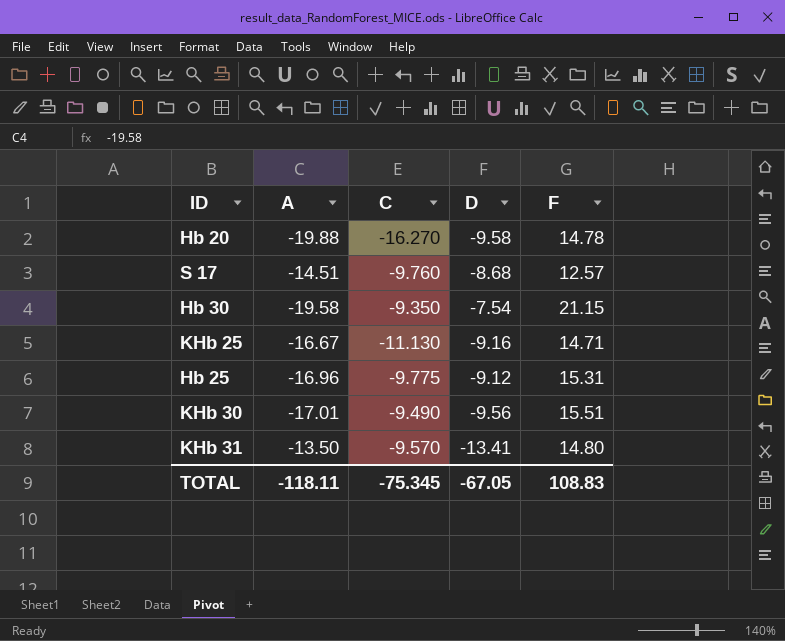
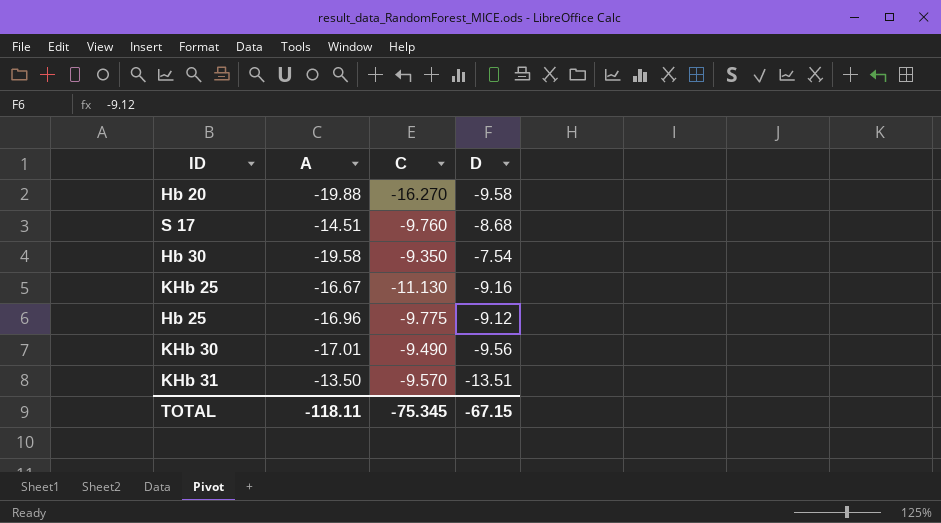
column F | position: 5 -> none
KHb 31 | D: -13.41 -> -13.51
TOTAL | D: -67.05 -> -67.15

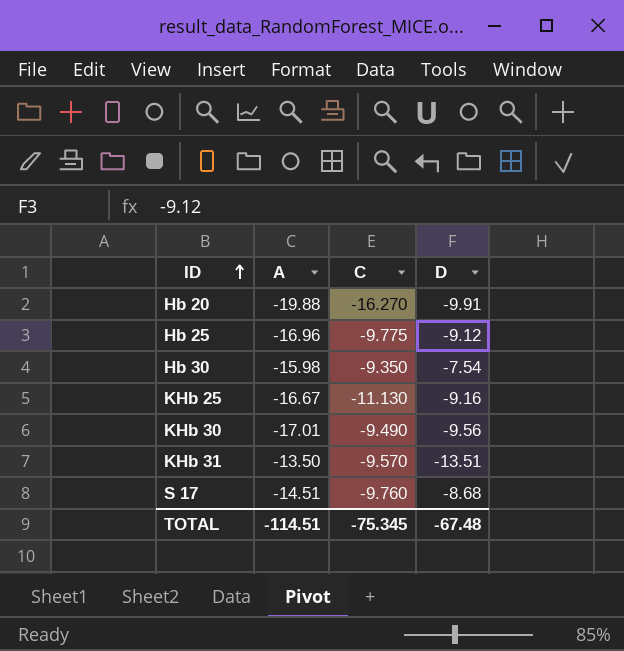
row order: none -> ID ascending
Hb 20 | D: -9.58 -> -9.91
Hb 30 | A: -19.58 -> -15.98
TOTAL | A: -118.11 -> -114.51
TOTAL | D: -67.15 -> -67.48

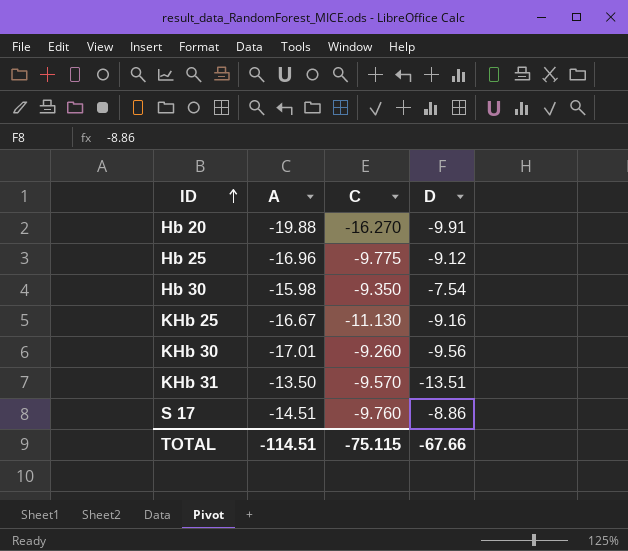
KHb 30 | C: -9.490 -> -9.260
S 17 | D: -8.68 -> -8.86
TOTAL | C: -75.345 -> -75.115
TOTAL | D: -67.48 -> -67.66

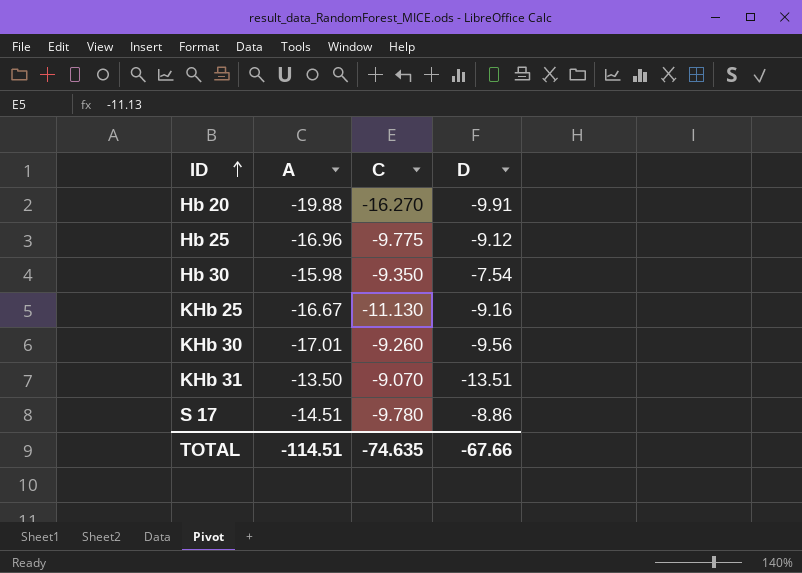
KHb 31 | C: -9.570 -> -9.070
S 17 | C: -9.760 -> -9.780
TOTAL | C: -75.115 -> -74.635

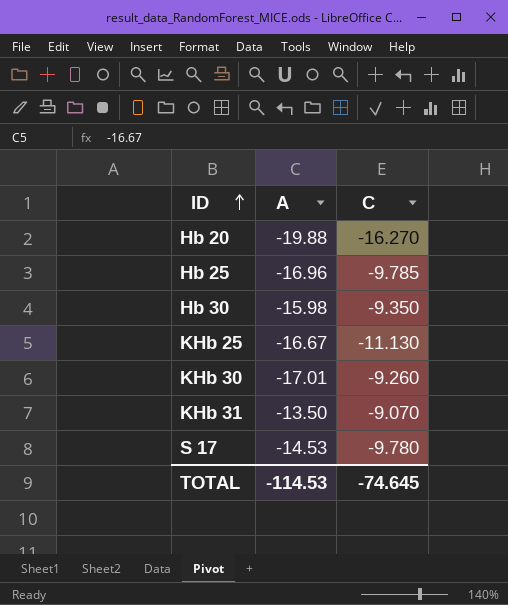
column D | position: 4 -> none
Hb 25 | C: -9.775 -> -9.785
S 17 | A: -14.51 -> -14.53
TOTAL | A: -114.51 -> -114.53
TOTAL | C: -74.635 -> -74.645

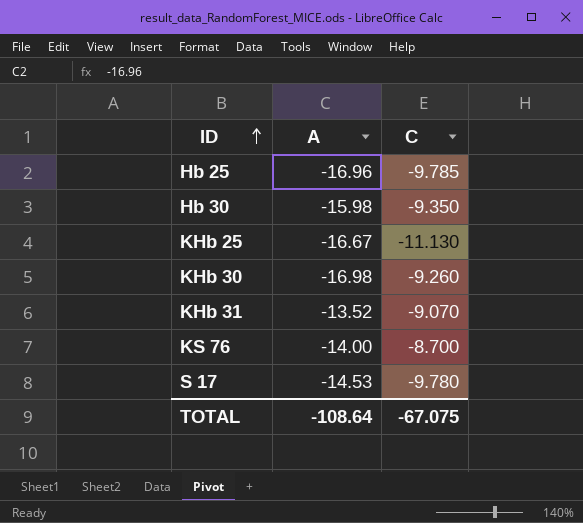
row Hb 20: -19.88 | -16.270 -> none
KHb 30 | A: -17.01 -> -16.98
KHb 31 | A: -13.50 -> -13.52
row KS 76: none -> -14.00 | -8.700
TOTAL | A: -114.53 -> -108.64
TOTAL | C: -74.645 -> -67.075

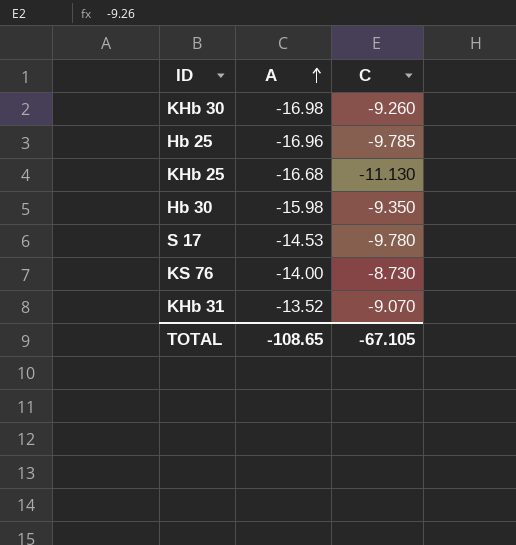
row order: ID ascending -> A ascending
KHb 25 | A: -16.67 -> -16.68
KS 76 | C: -8.700 -> -8.730
TOTAL | A: -108.64 -> -108.65
TOTAL | C: -67.075 -> -67.105

